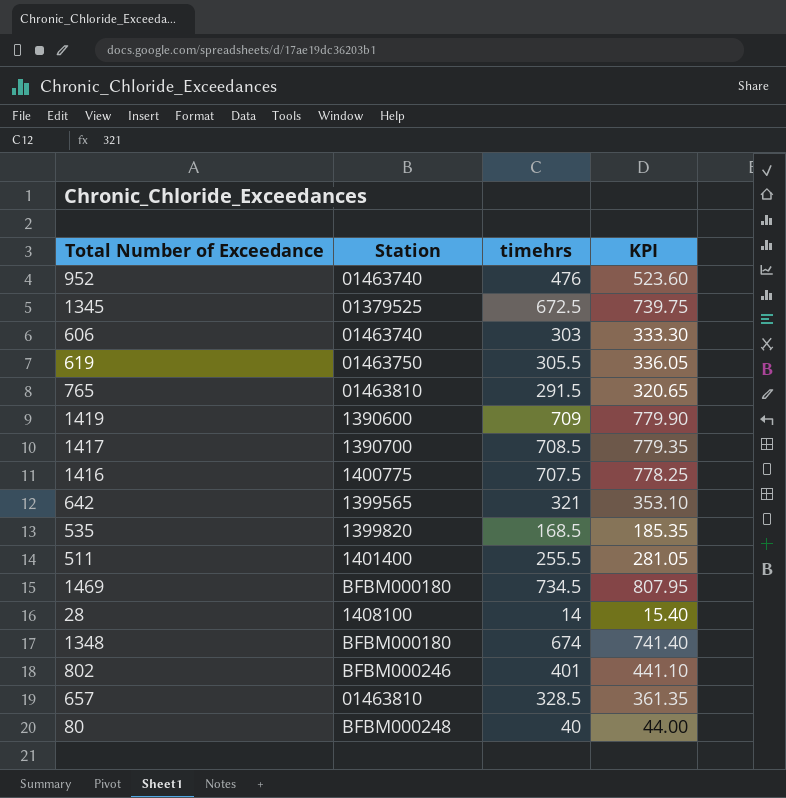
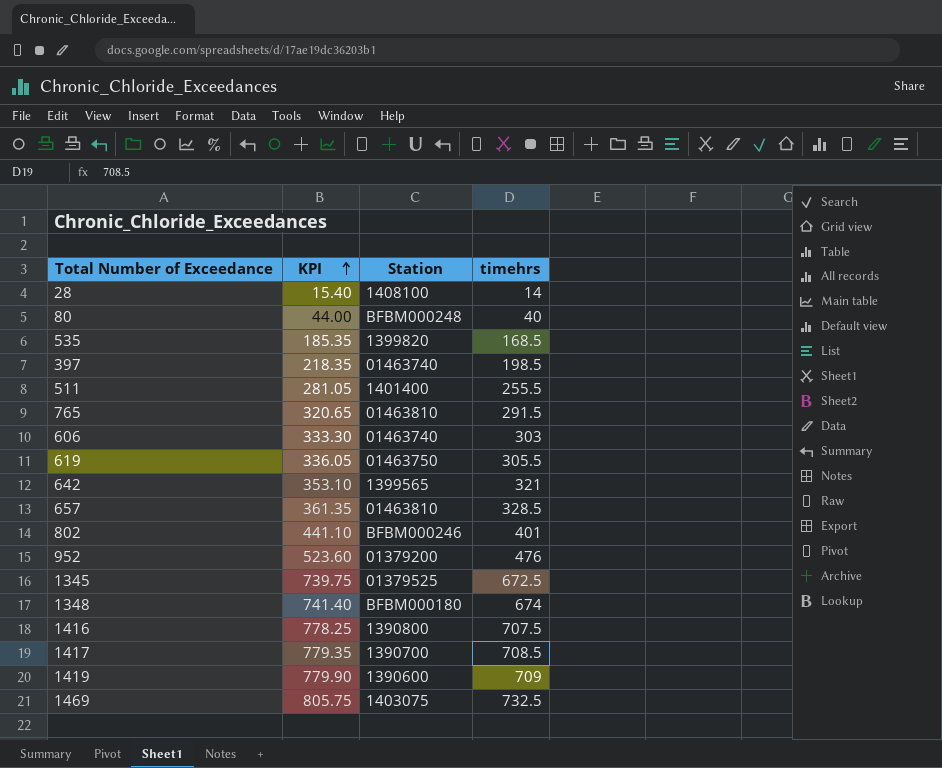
row order: none -> KPI ascending
column KPI | position: 4 -> 2
row 397: none -> 218.35 | 01463740 | 198.5
952 | Station: 01463740 -> 01379200
1416 | Station: 1400775 -> 1390800
1469 | KPI: 807.95 -> 805.75
1469 | Station: BFBM000180 -> 1403075
1469 | timehrs: 734.5 -> 732.5

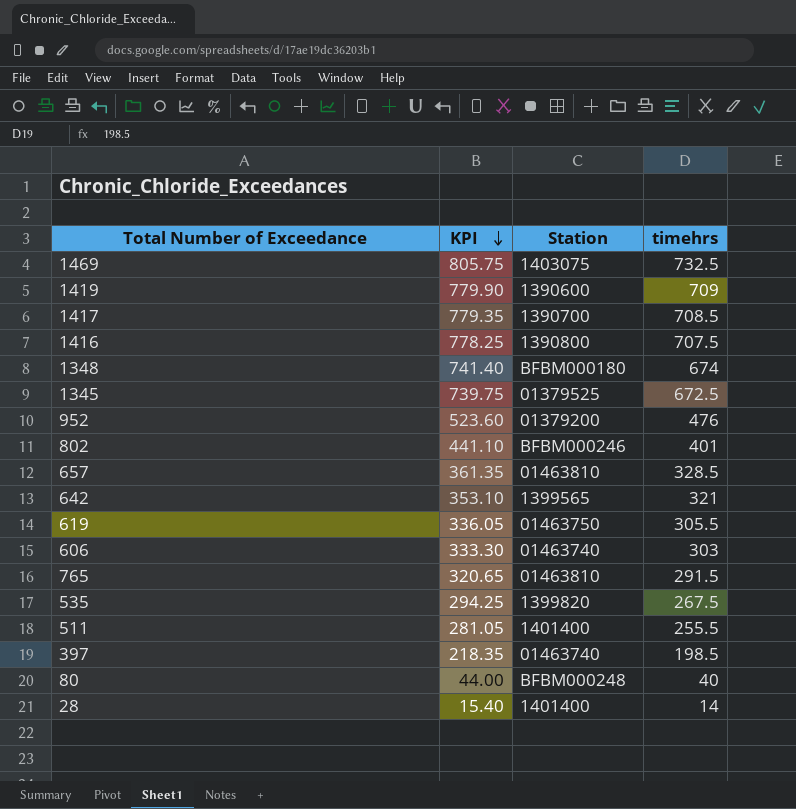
row order: KPI ascending -> KPI descending
535 | KPI: 185.35 -> 294.25
535 | timehrs: 168.5 -> 267.5
28 | Station: 1408100 -> 1401400

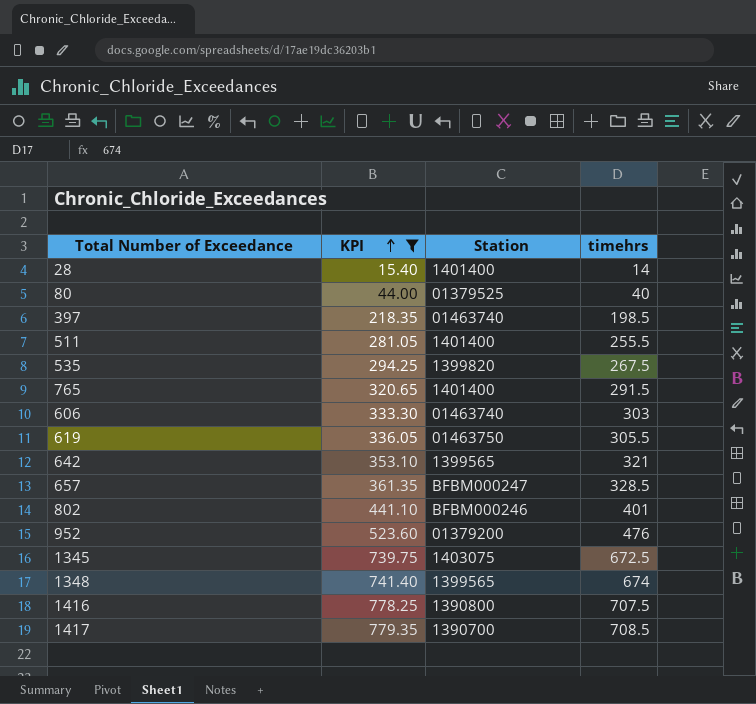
filter: none -> KPI <= 779.35
row order: KPI descending -> KPI ascending
80 | Station: BFBM000248 -> 01379525
765 | Station: 01463810 -> 1401400
657 | Station: 01463810 -> BFBM000247
1345 | Station: 01379525 -> 1403075
1348 | Station: BFBM000180 -> 1399565

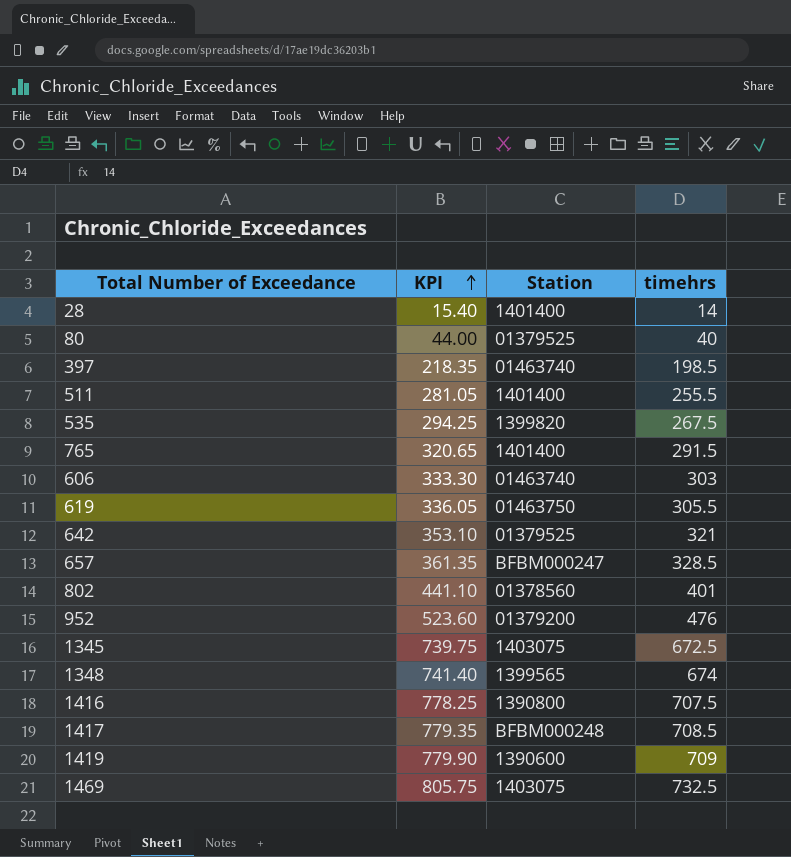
filter: KPI <= 779.35 -> none
642 | Station: 1399565 -> 01379525
802 | Station: BFBM000246 -> 01378560
1417 | Station: 1390700 -> BFBM000248

